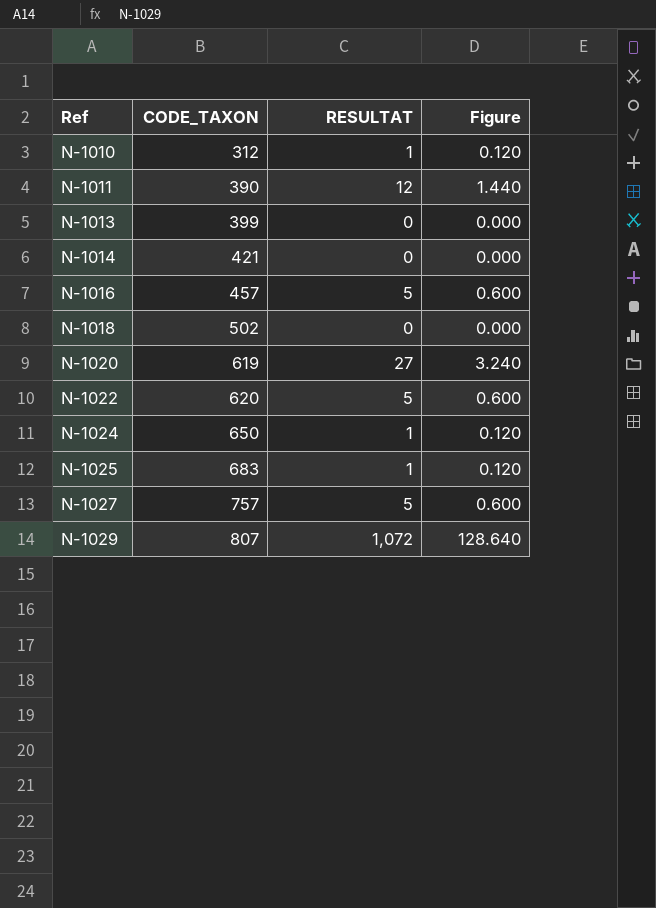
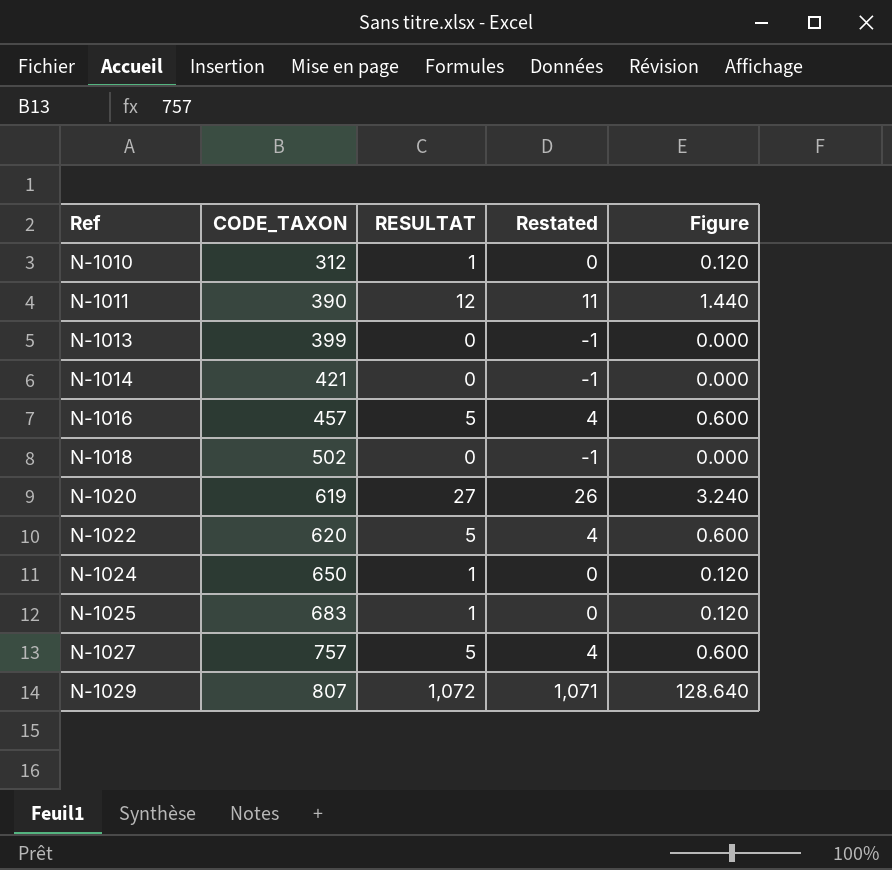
column Restated | formula: none -> [RESULTAT] - 1

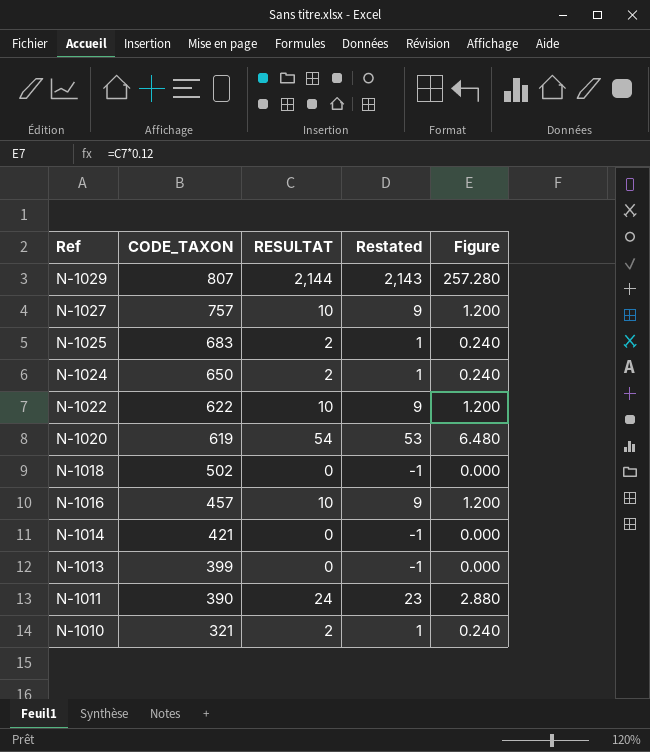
row order: Ref ascending -> Ref descending
N-1029 | RESULTAT: 1,072 -> 2,144
N-1029 | Restated: 1,071 -> 2,143
N-1029 | Figure: 128.640 -> 257.280
N-1027 | RESULTAT: 5 -> 10
N-1027 | Restated: 4 -> 9
N-1027 | Figure: 0.600 -> 1.200
N-1025 | RESULTAT: 1 -> 2
N-1025 | Restated: 0 -> 1
N-1025 | Figure: 0.120 -> 0.240
N-1024 | RESULTAT: 1 -> 2
N-1024 | Restated: 0 -> 1
N-1024 | Figure: 0.120 -> 0.240
N-1022 | CODE_TAXON: 620 -> 622
N-1022 | RESULTAT: 5 -> 10
N-1022 | Restated: 4 -> 9
N-1022 | Figure: 0.600 -> 1.200
N-1020 | RESULTAT: 27 -> 54
N-1020 | Restated: 26 -> 53
N-1020 | Figure: 3.240 -> 6.480
N-1016 | RESULTAT: 5 -> 10
N-1016 | Restated: 4 -> 9
N-1016 | Figure: 0.600 -> 1.200
N-1011 | RESULTAT: 12 -> 24
N-1011 | Restated: 11 -> 23
N-1011 | Figure: 1.440 -> 2.880
N-1010 | CODE_TAXON: 312 -> 321
N-1010 | RESULTAT: 1 -> 2
N-1010 | Restated: 0 -> 1
N-1010 | Figure: 0.120 -> 0.240

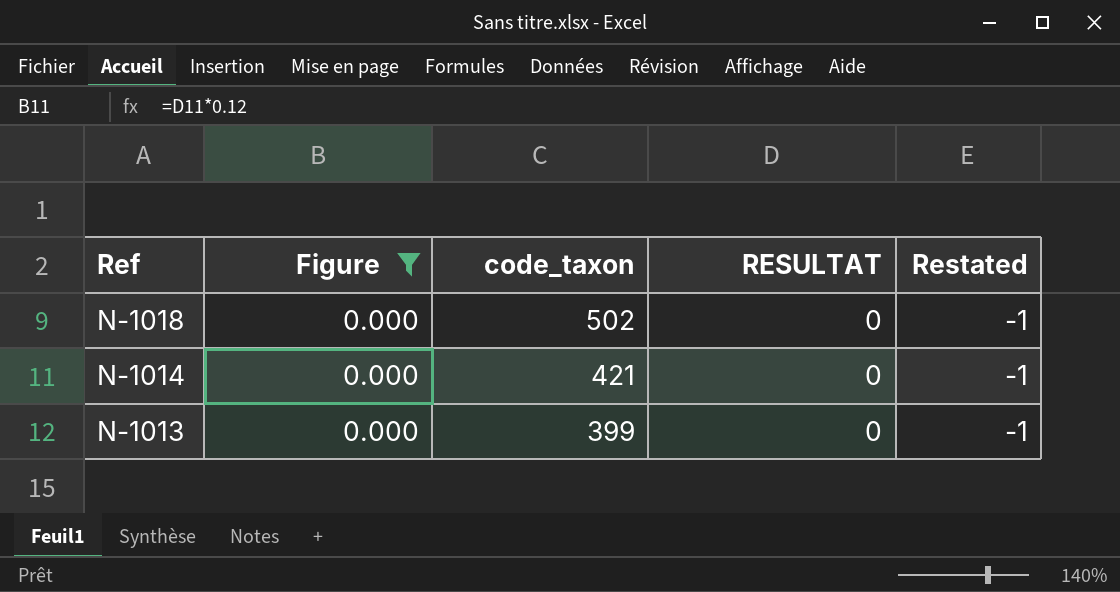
filter: none -> Figure = 0.000
column Figure | position: 5 -> 2
column name: CODE_TAXON -> code_taxon

